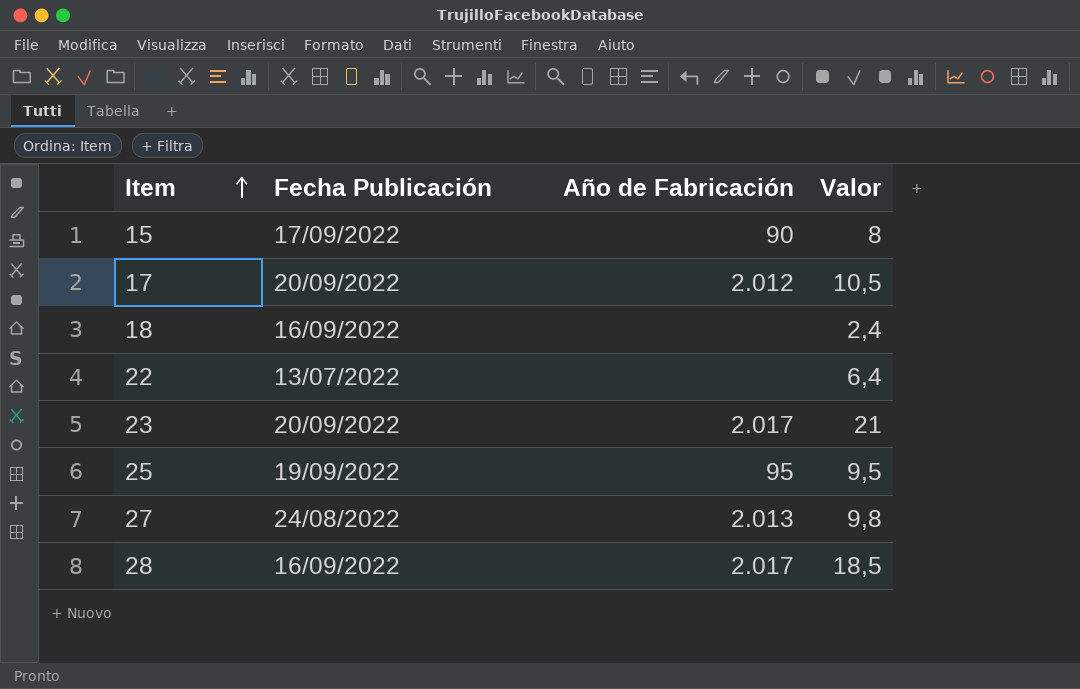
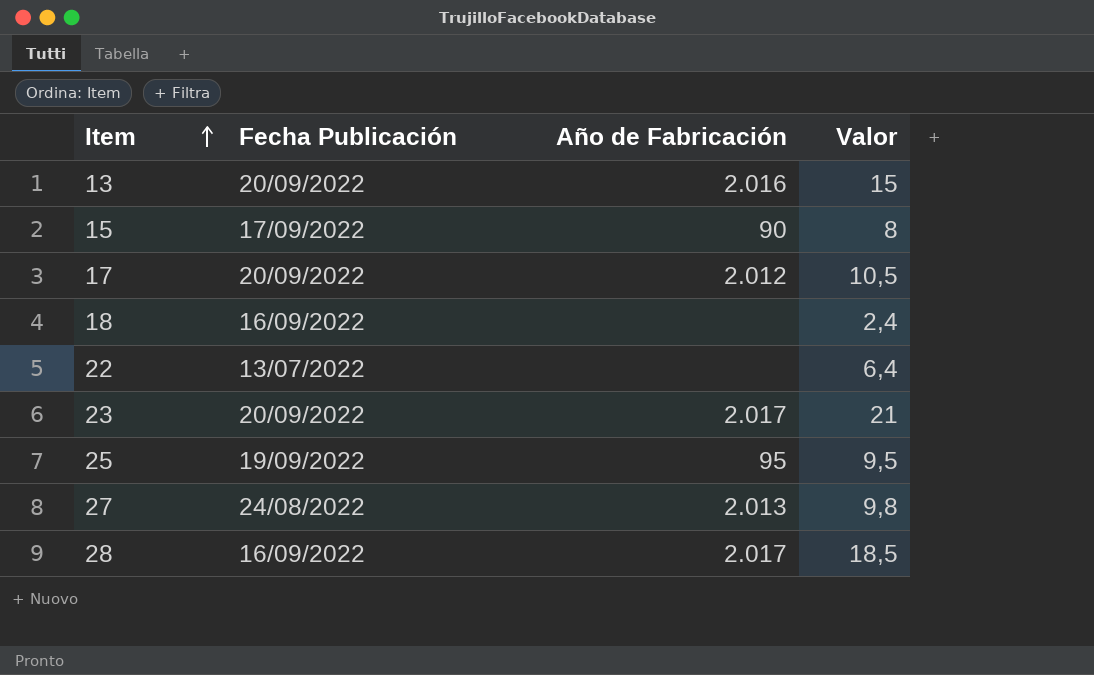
row 13: none -> 20/09/2022 | 2.016 | 15

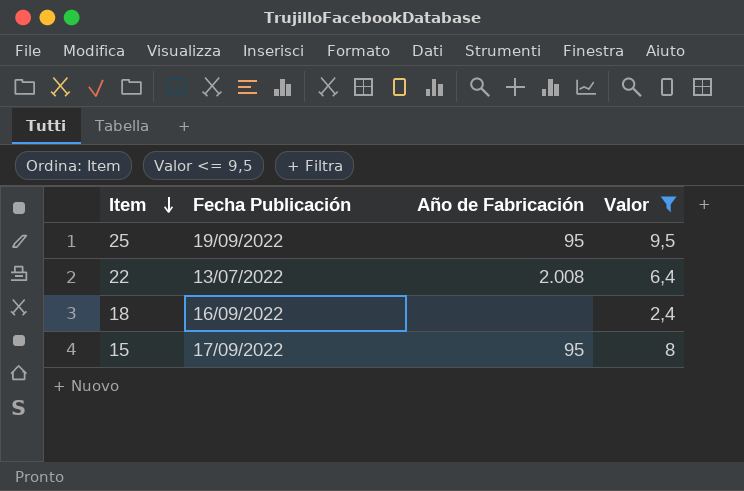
filter: none -> Valor <= 9,5
row order: Item ascending -> Item descending
22 | Año de Fabricación: none -> 2.008
15 | Año de Fabricación: 90 -> 95

